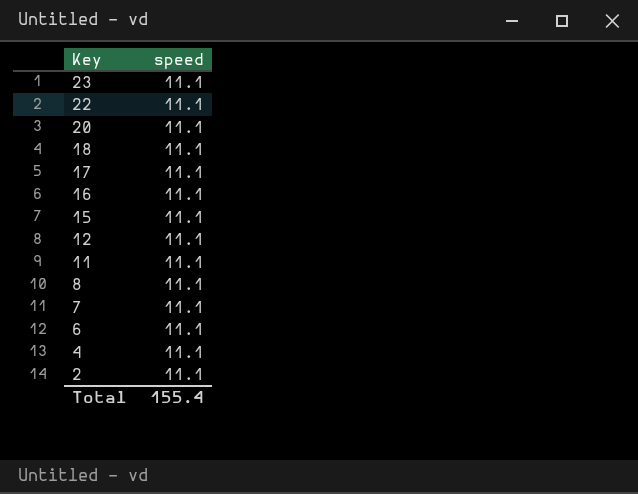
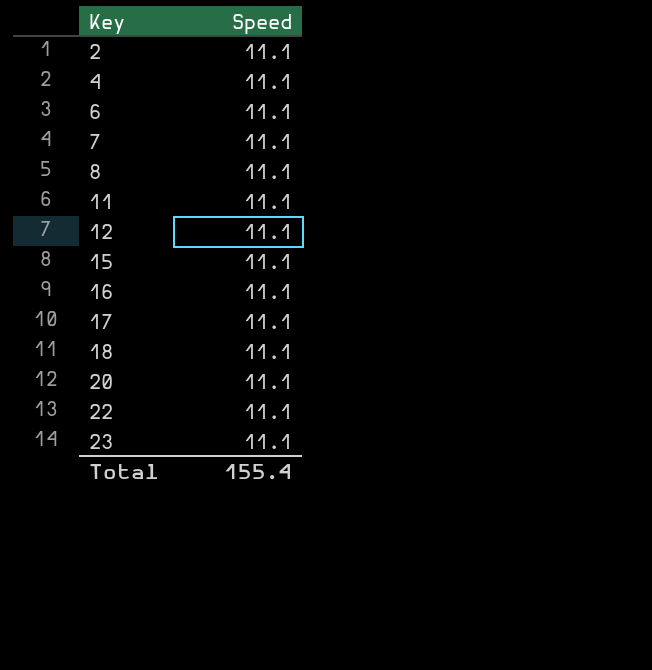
row order: Key descending -> Key ascending
column name: speed -> Speed

